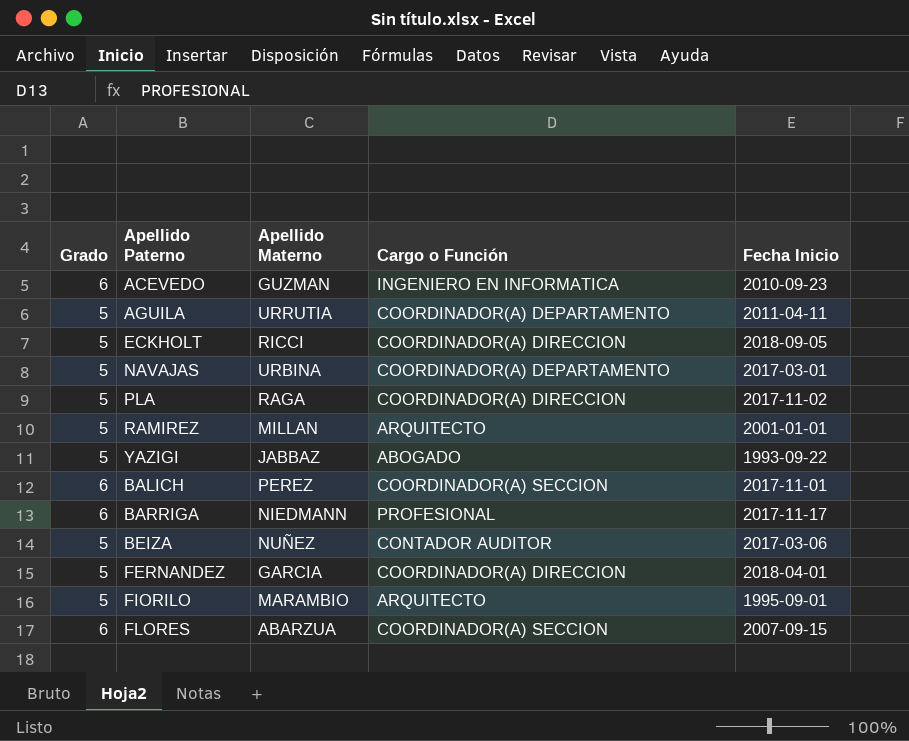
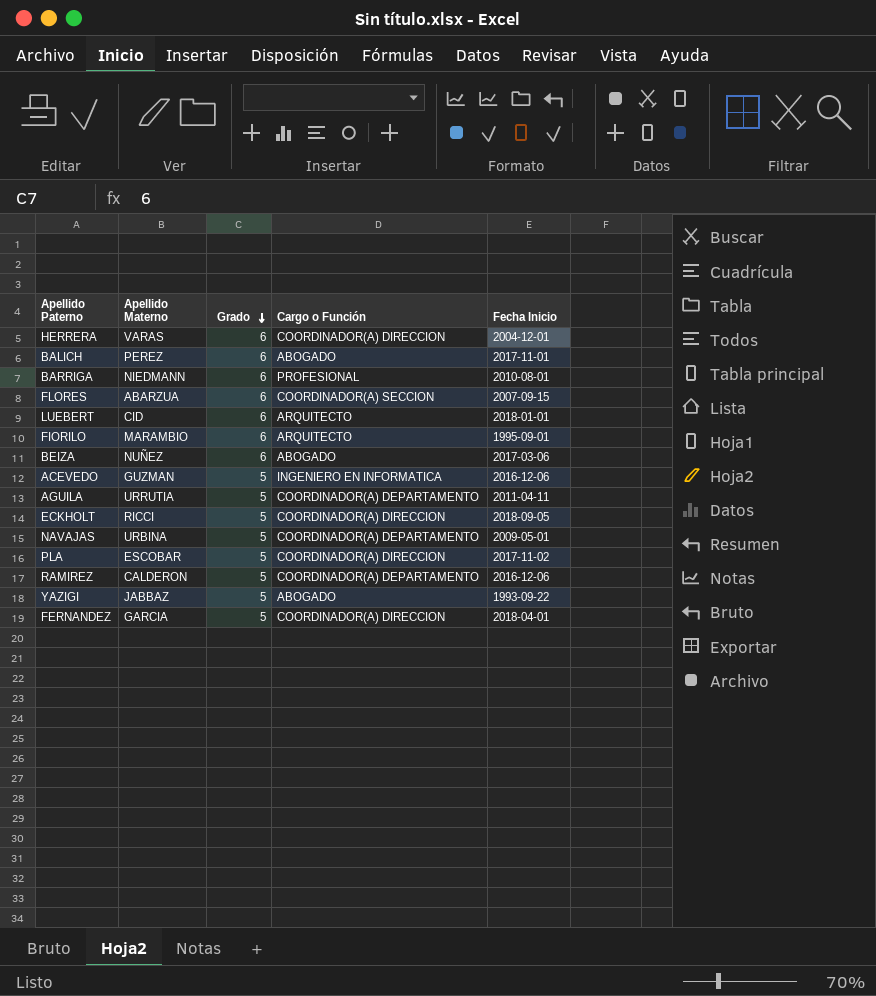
row order: none -> Grado descending
column Grado | position: 1 -> 3
row HERRERA: none -> VARAS | 6 | COORDINADOR(A) DIRECCION | 2004-12-01
BALICH | Cargo o Función: COORDINADOR(A) SECCION -> ABOGADO
BARRIGA | Fecha Inicio: 2017-11-17 -> 2010-08-01
row LUEBERT: none -> CID | 6 | ARQUITECTO | 2018-01-01
FIORILO | Grado: 5 -> 6
BEIZA | Grado: 5 -> 6
BEIZA | Cargo o Función: CONTADOR AUDITOR -> ABOGADO
ACEVEDO | Grado: 6 -> 5
ACEVEDO | Fecha Inicio: 2010-09-23 -> 2016-12-06
NAVAJAS | Fecha Inicio: 2017-03-01 -> 2009-05-01
PLA | Apellido Materno: RAGA -> ESCOBAR
RAMIREZ | Apellido Materno: MILLAN -> CALDERON
RAMIREZ | Cargo o Función: ARQUITECTO -> COORDINADOR(A) DEPARTAMENTO
RAMIREZ | Fecha Inicio: 2001-01-01 -> 2016-12-06

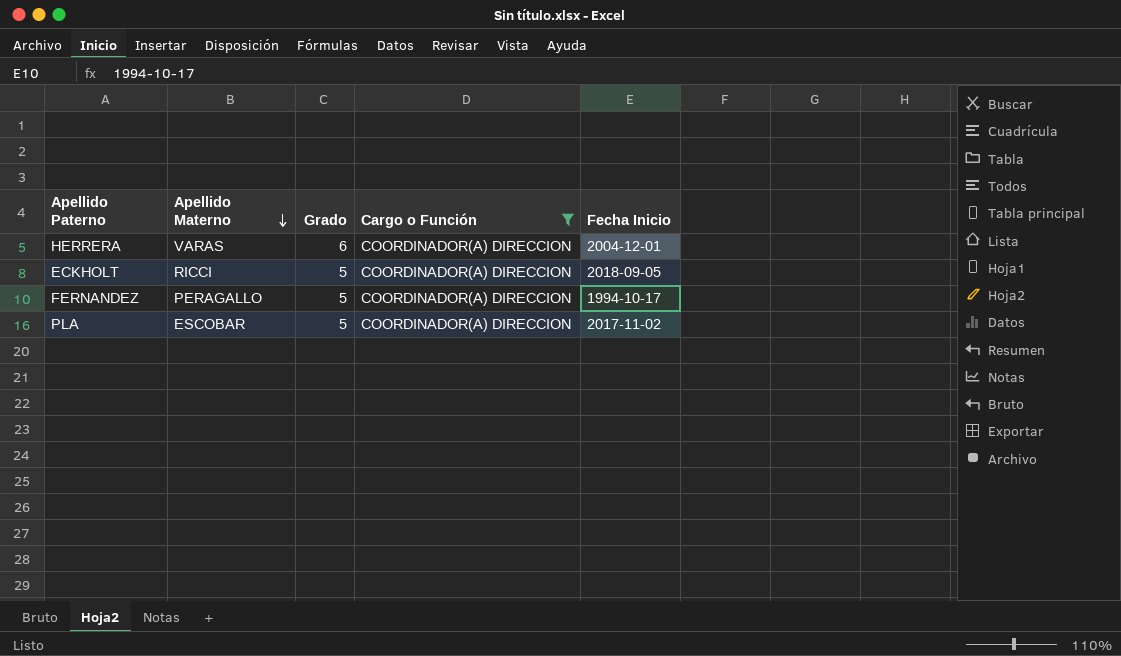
filter: none -> Cargo o Función = COORDINADOR(A) DIRECCION
row order: Grado descending -> Apellido Materno descending
FERNANDEZ | Apellido Materno: GARCIA -> PERAGALLO
FERNANDEZ | Fecha Inicio: 2018-04-01 -> 1994-10-17

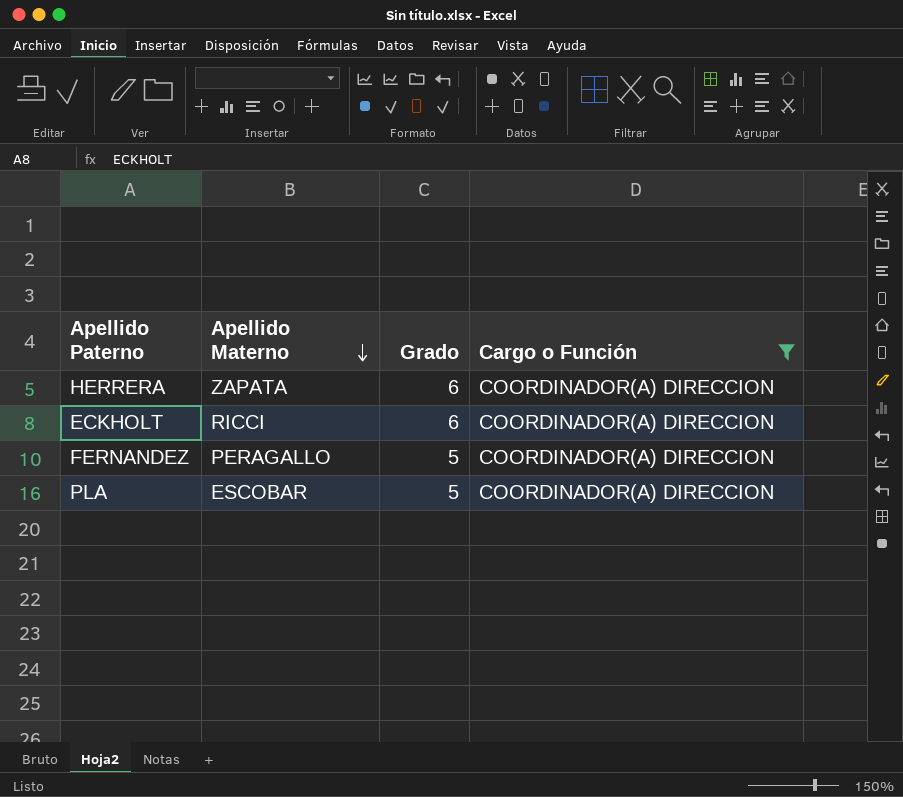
column Fecha Inicio | position: 5 -> none
HERRERA | Apellido Materno: VARAS -> ZAPATA
ECKHOLT | Grado: 5 -> 6

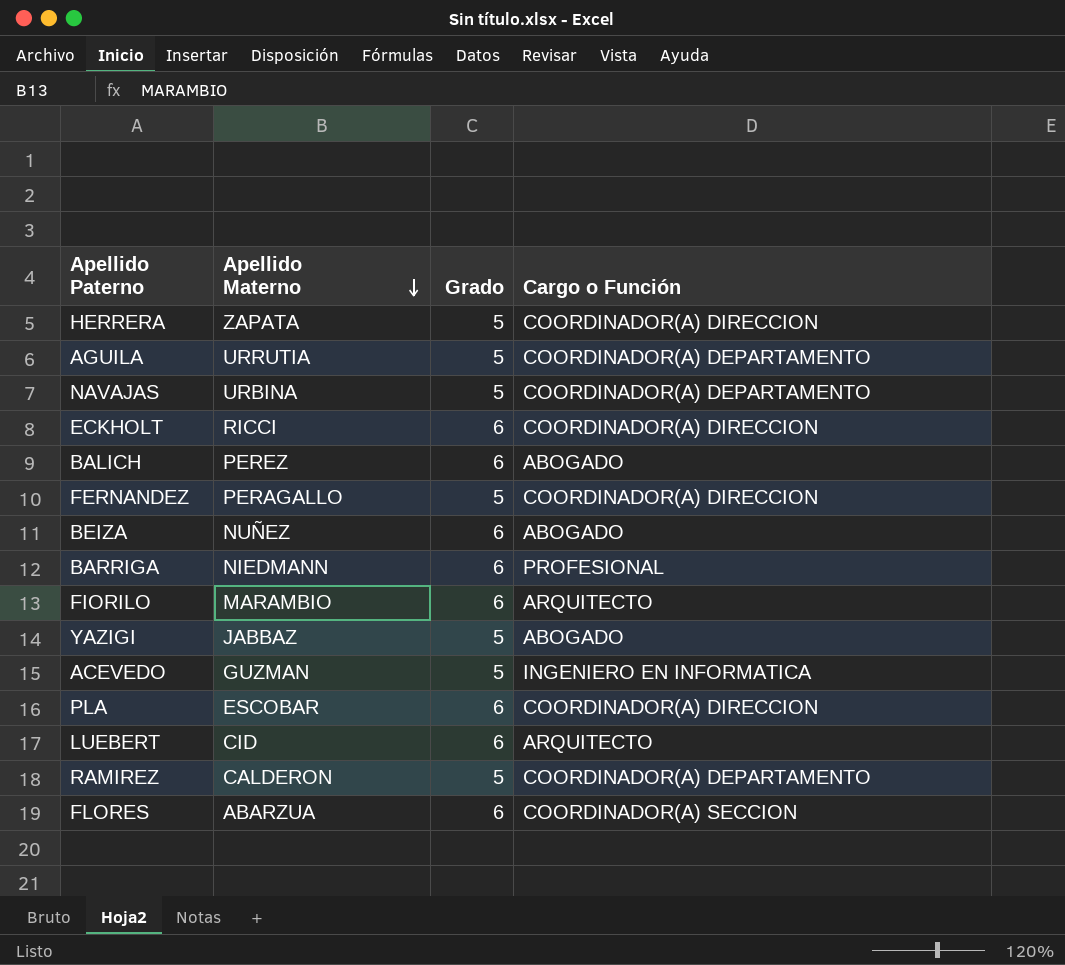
filter: Cargo o Función = COORDINADOR(A) DIRECCION -> none
HERRERA | Grado: 6 -> 5
PLA | Grado: 5 -> 6

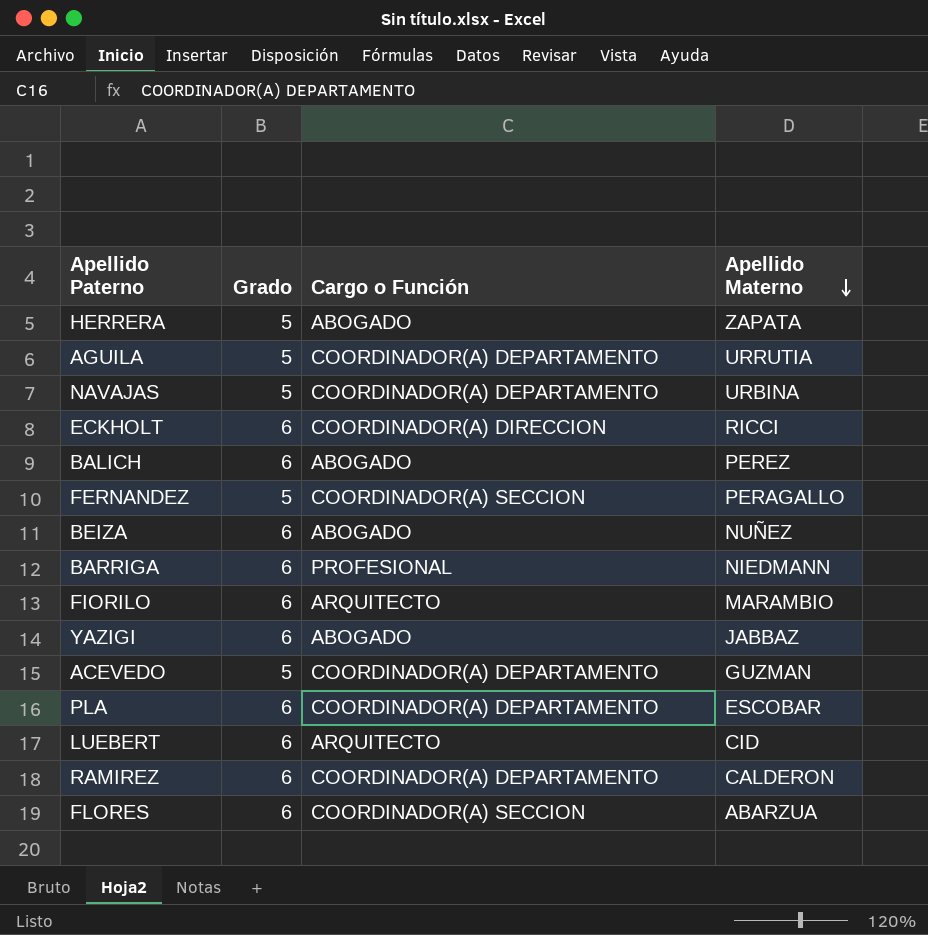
column Apellido Materno | position: 2 -> 4
HERRERA | Cargo o Función: COORDINADOR(A) DIRECCION -> ABOGADO
FERNANDEZ | Cargo o Función: COORDINADOR(A) DIRECCION -> COORDINADOR(A) SECCION
YAZIGI | Grado: 5 -> 6
ACEVEDO | Cargo o Función: INGENIERO EN INFORMATICA -> COORDINADOR(A) DEPARTAMENTO
PLA | Cargo o Función: COORDINADOR(A) DIRECCION -> COORDINADOR(A) DEPARTAMENTO
RAMIREZ | Grado: 5 -> 6

